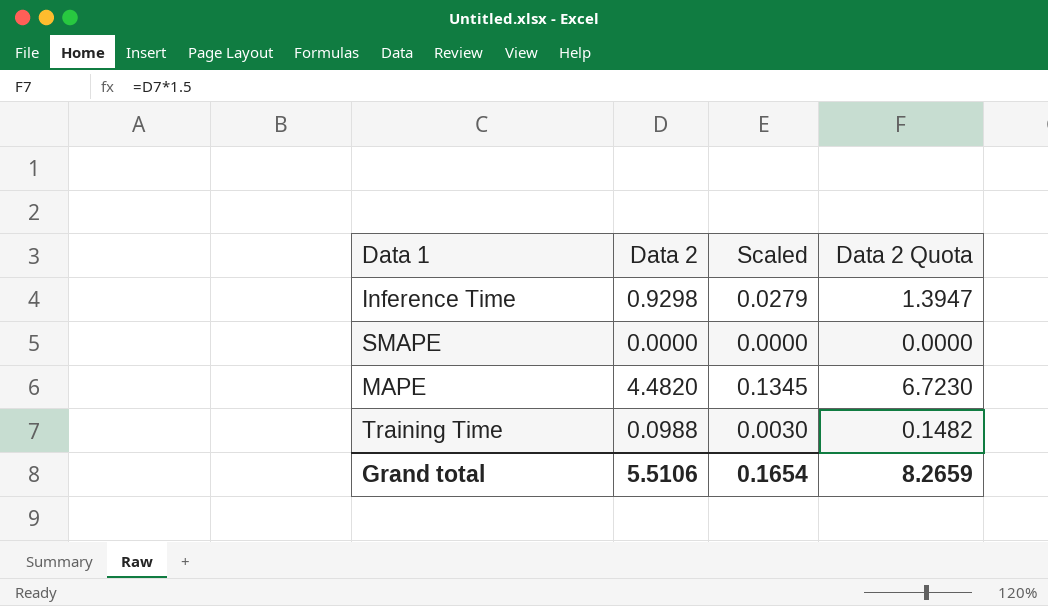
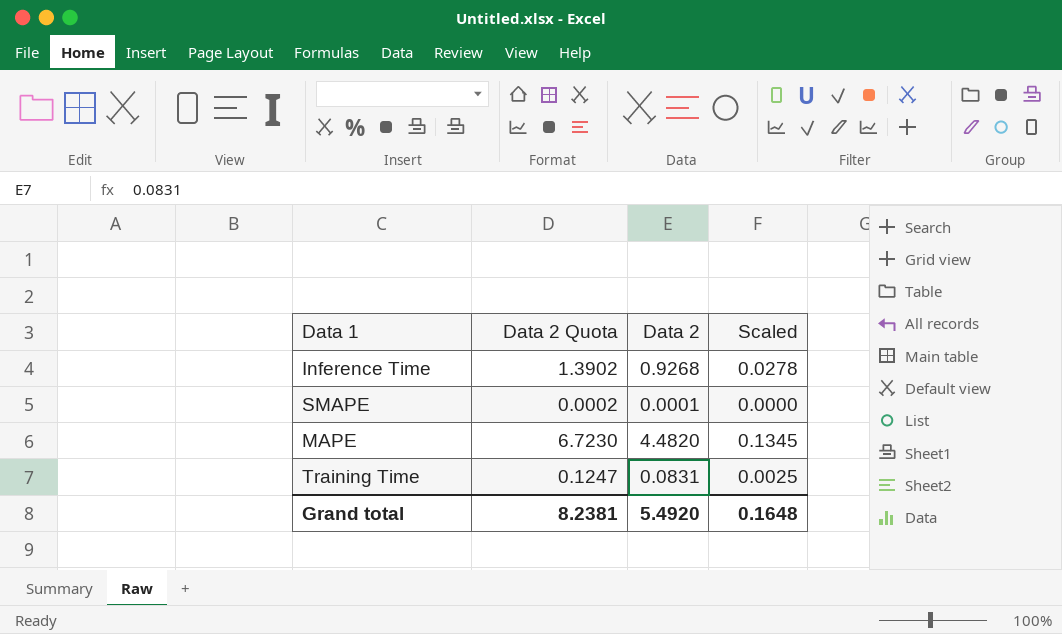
column Data 2 Quota | position: 4 -> 2
Inference Time | Data 2 Quota: 1.3947 -> 1.3902
Inference Time | Data 2: 0.9298 -> 0.9268
Inference Time | Scaled: 0.0279 -> 0.0278
SMAPE | Data 2 Quota: 0.0000 -> 0.0002
SMAPE | Data 2: 0.0000 -> 0.0001
Training Time | Data 2 Quota: 0.1482 -> 0.1247
Training Time | Data 2: 0.0988 -> 0.0831
Training Time | Scaled: 0.0030 -> 0.0025
Grand total | Data 2 Quota: 8.2659 -> 8.2381
Grand total | Data 2: 5.5106 -> 5.4920
Grand total | Scaled: 0.1654 -> 0.1648

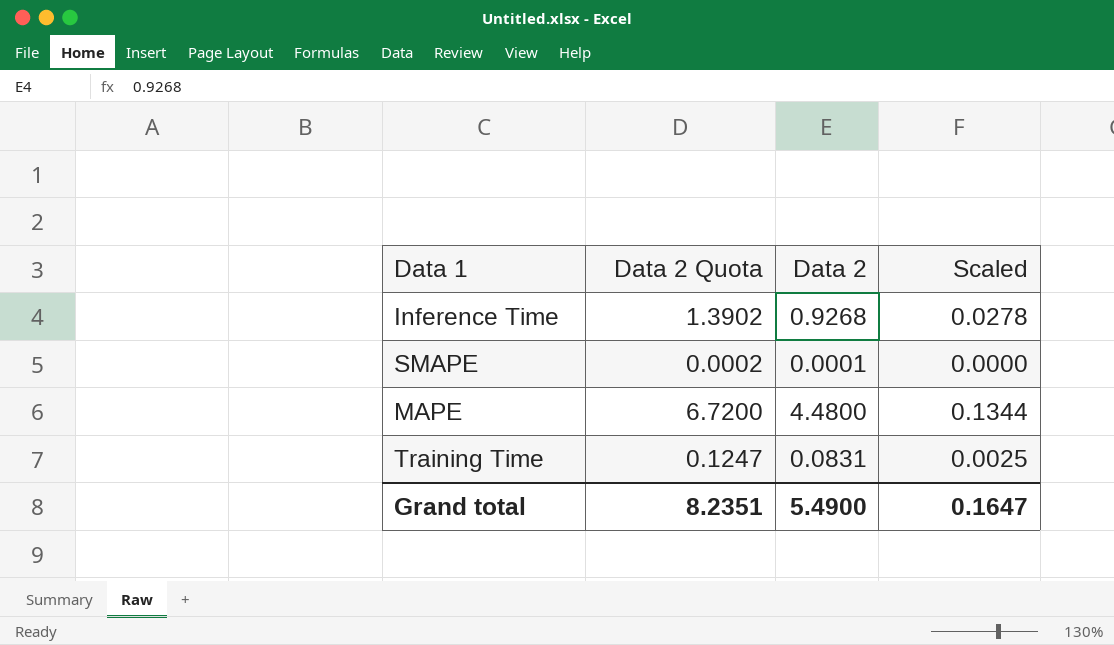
MAPE | Data 2 Quota: 6.7230 -> 6.7200
MAPE | Data 2: 4.4820 -> 4.4800
MAPE | Scaled: 0.1345 -> 0.1344
Grand total | Data 2 Quota: 8.2381 -> 8.2351
Grand total | Data 2: 5.4920 -> 5.4900
Grand total | Scaled: 0.1648 -> 0.1647

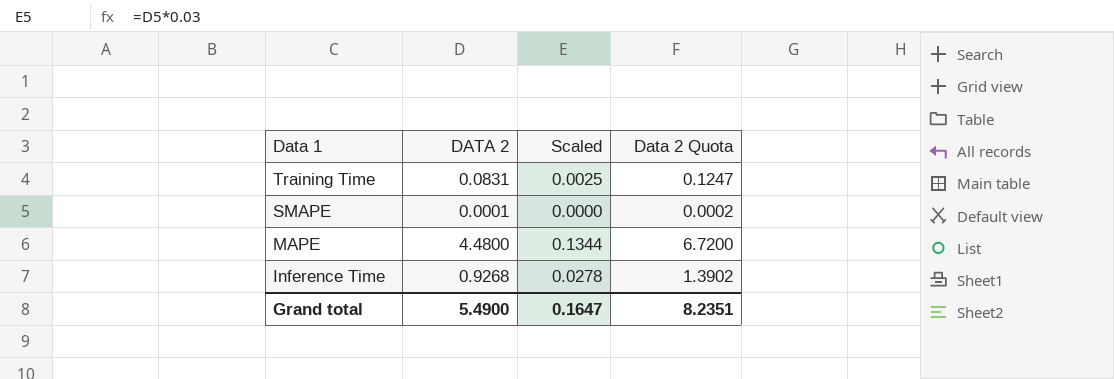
row order: none -> Data 1 descending
column name: Data 2 -> DATA 2
column Data 2 Quota | position: 2 -> 4

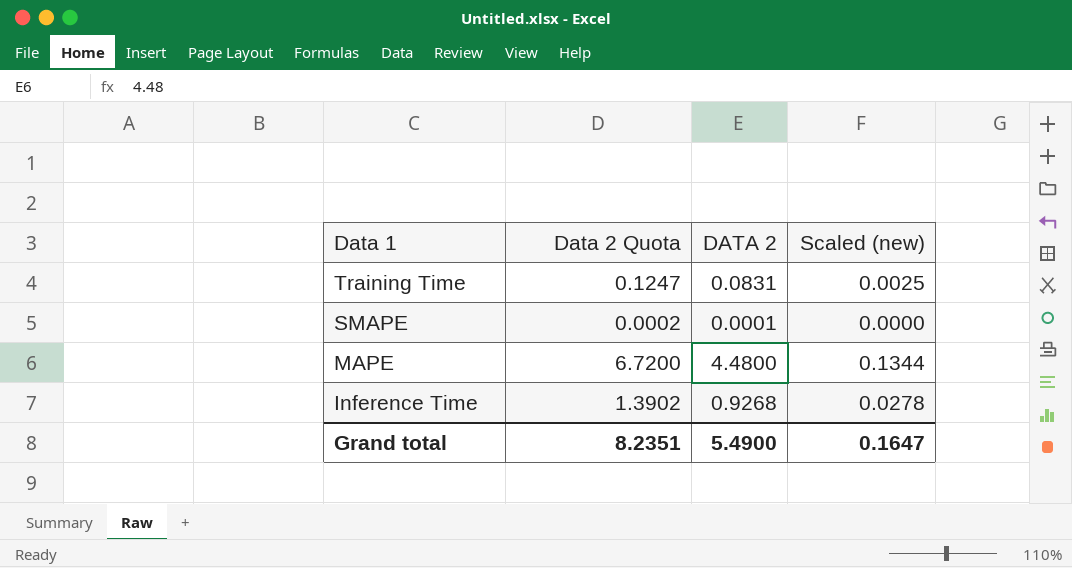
column Data 2 Quota | position: 4 -> 2
column name: Scaled -> Scaled (new)

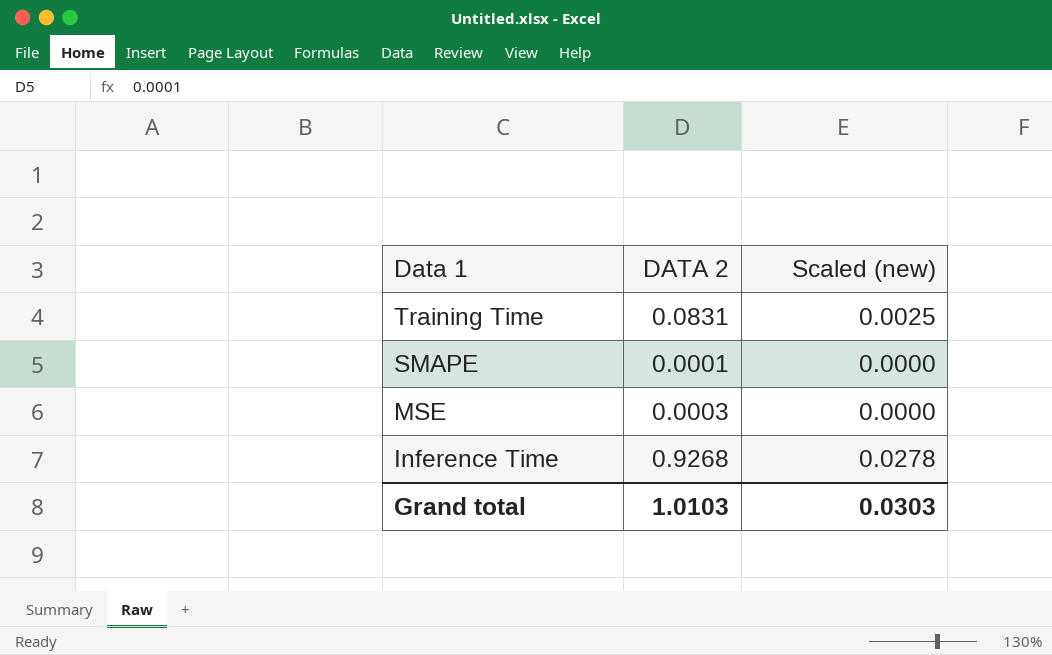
column Data 2 Quota | formula: [DATA 2] * 1.5 -> none
row MAPE: 6.7200 | 4.4800 | 0.1344 -> none
row MSE: none -> 0.0003 | 0.0000
Grand total | DATA 2: 5.4900 -> 1.0103
Grand total | Scaled (new): 0.1647 -> 0.0303

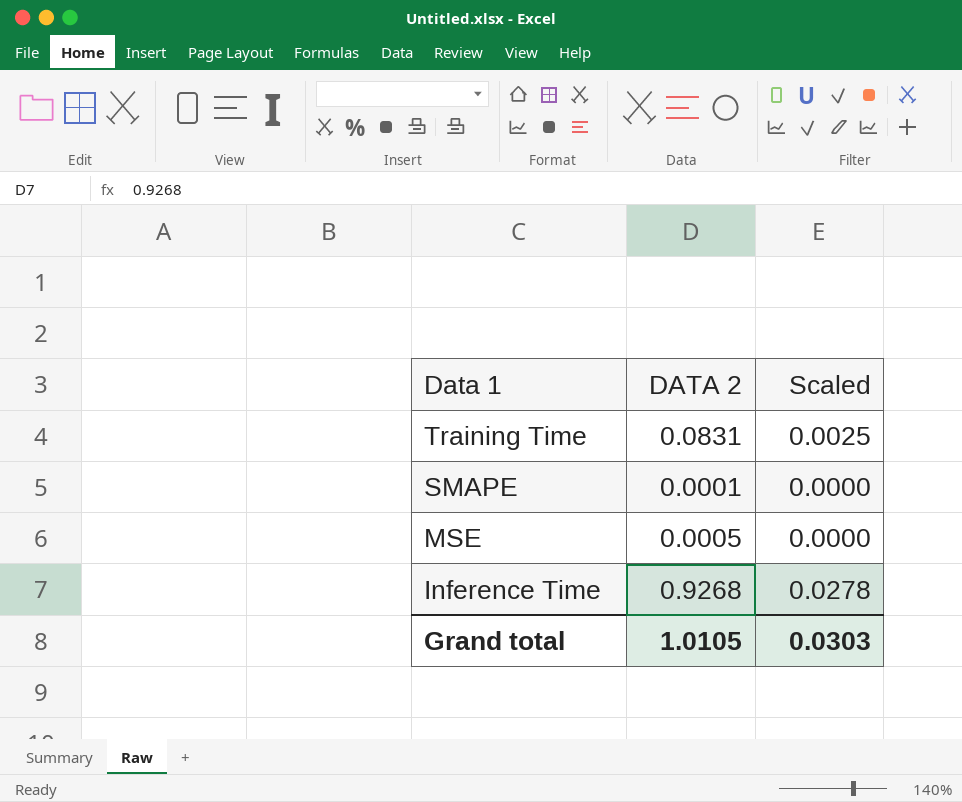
column name: Scaled (new) -> Scaled
MSE | DATA 2: 0.0003 -> 0.0005
Grand total | DATA 2: 1.0103 -> 1.0105

